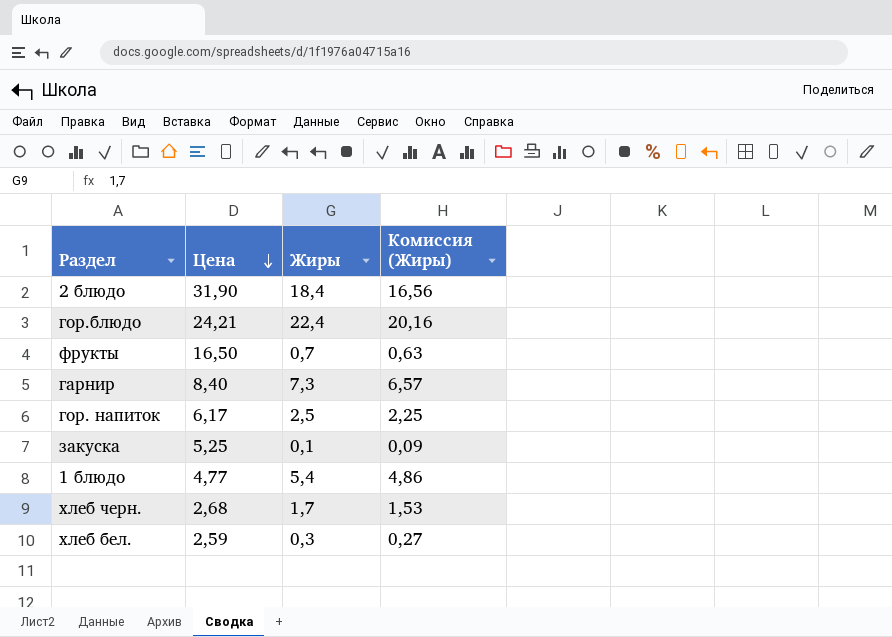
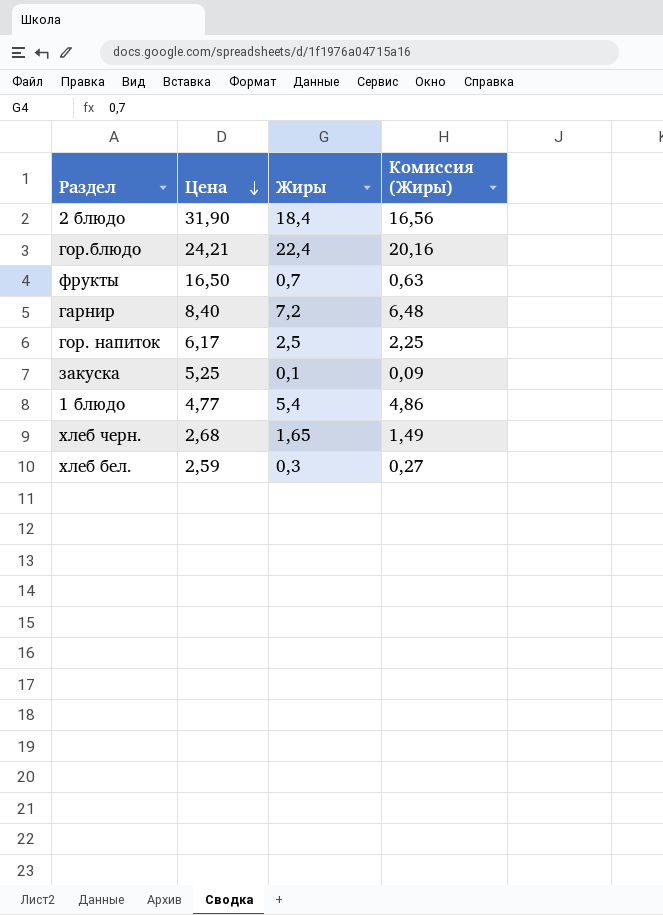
гарнир | Жиры: 7,3 -> 7,2
гарнир | Комиссия (Жиры): 6,57 -> 6,48
хлеб черн. | Жиры: 1,7 -> 1,65
хлеб черн. | Комиссия (Жиры): 1,53 -> 1,49

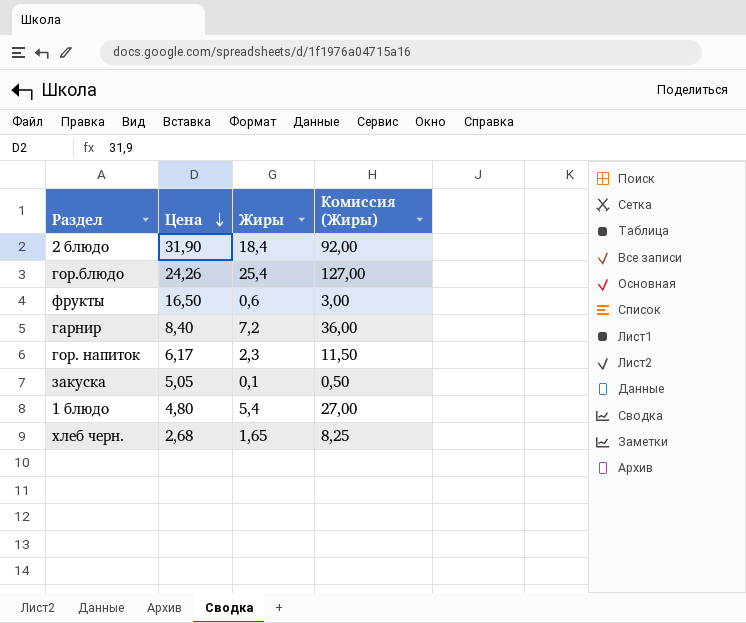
column Комиссия (Жиры) | formula: [Жиры] * 0,9 -> [Жиры] * 5
row хлеб бел.: 2,59 | 0,3 | 0,27 -> none
гор.блюдо | Цена: 24,21 -> 24,26
гор.блюдо | Жиры: 22,4 -> 25,4
фрукты | Жиры: 0,7 -> 0,6
гор. напиток | Жиры: 2,5 -> 2,3
закуска | Цена: 5,25 -> 5,05
1 блюдо | Цена: 4,77 -> 4,80

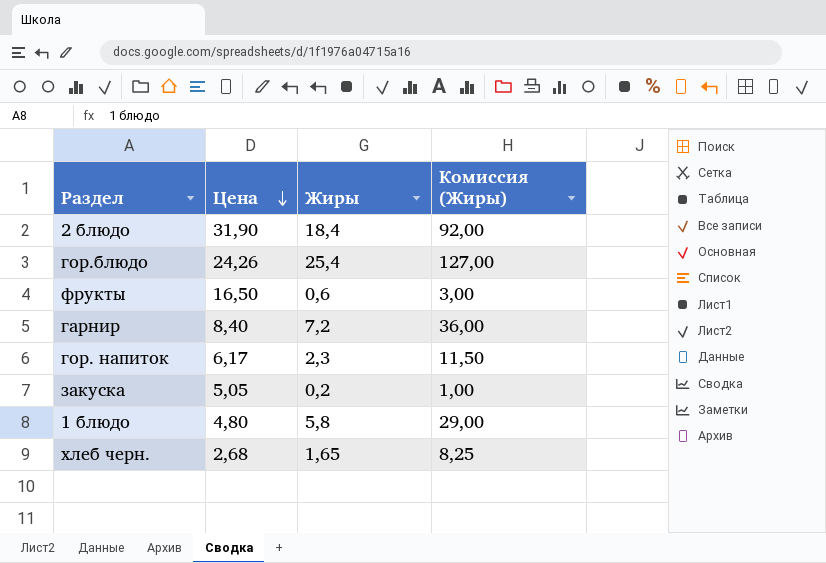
закуска | Жиры: 0,1 -> 0,2
закуска | Комиссия (Жиры): 0,50 -> 1,00
1 блюдо | Жиры: 5,4 -> 5,8
1 блюдо | Комиссия (Жиры): 27,00 -> 29,00

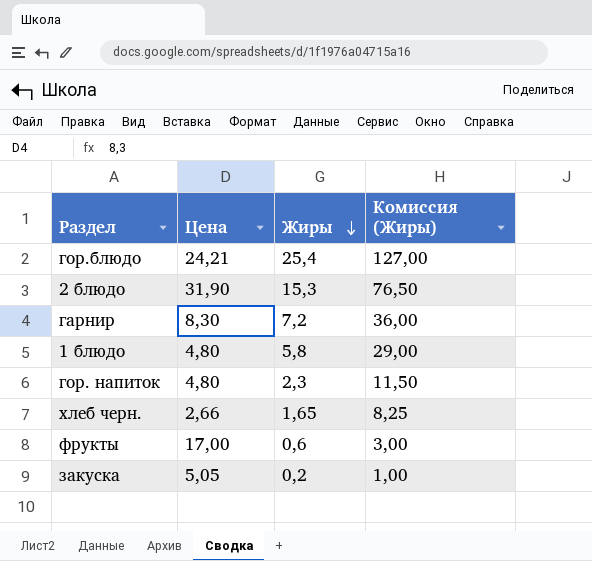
row order: Цена descending -> Жиры descending
гор.блюдо | Цена: 24,26 -> 24,21
2 блюдо | Жиры: 18,4 -> 15,3
2 блюдо | Комиссия (Жиры): 92,00 -> 76,50
гарнир | Цена: 8,40 -> 8,30
гор. напиток | Цена: 6,17 -> 4,80
хлеб черн. | Цена: 2,68 -> 2,66
фрукты | Цена: 16,50 -> 17,00

